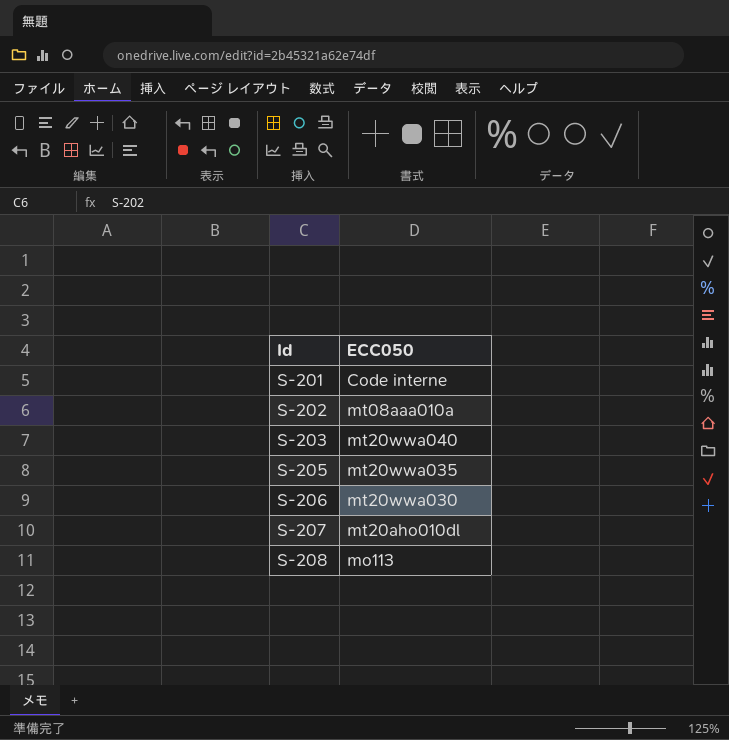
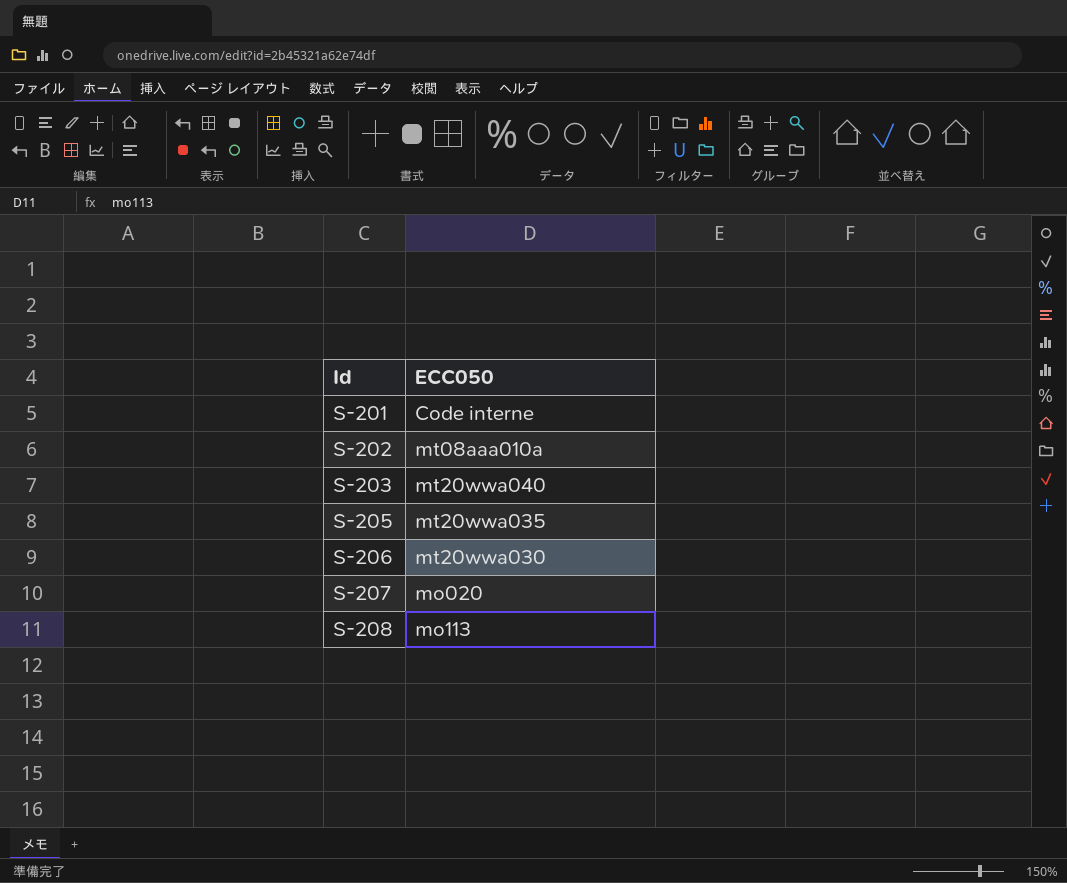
S-207 | ECC050: mt20aho010dl -> mo020

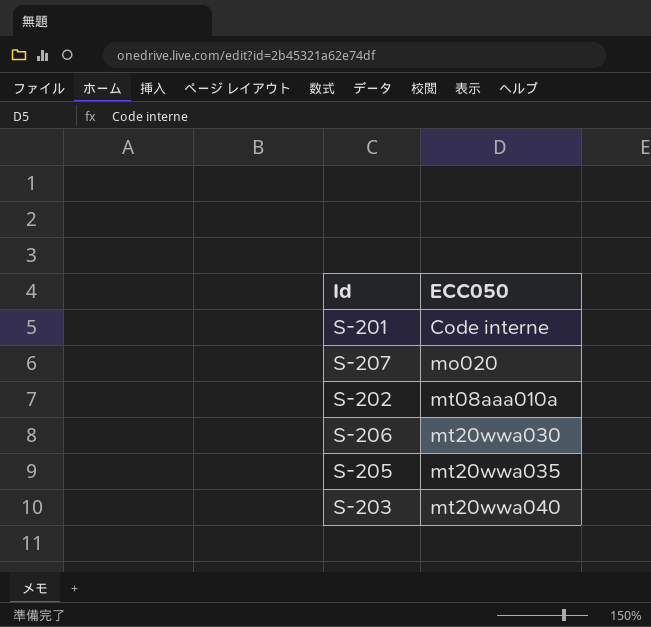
row order: Id ascending -> ECC050 ascending
row S-208: mo113 -> none

